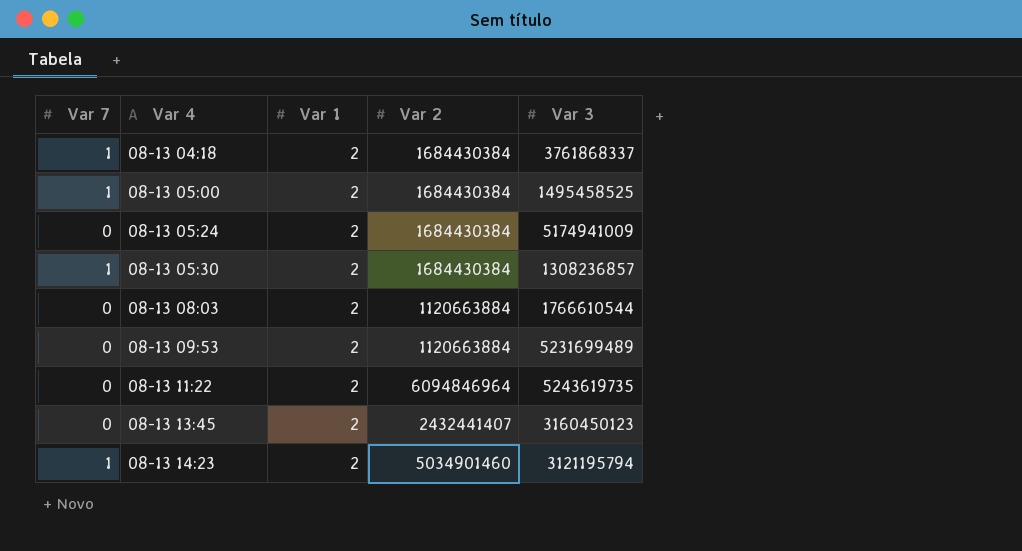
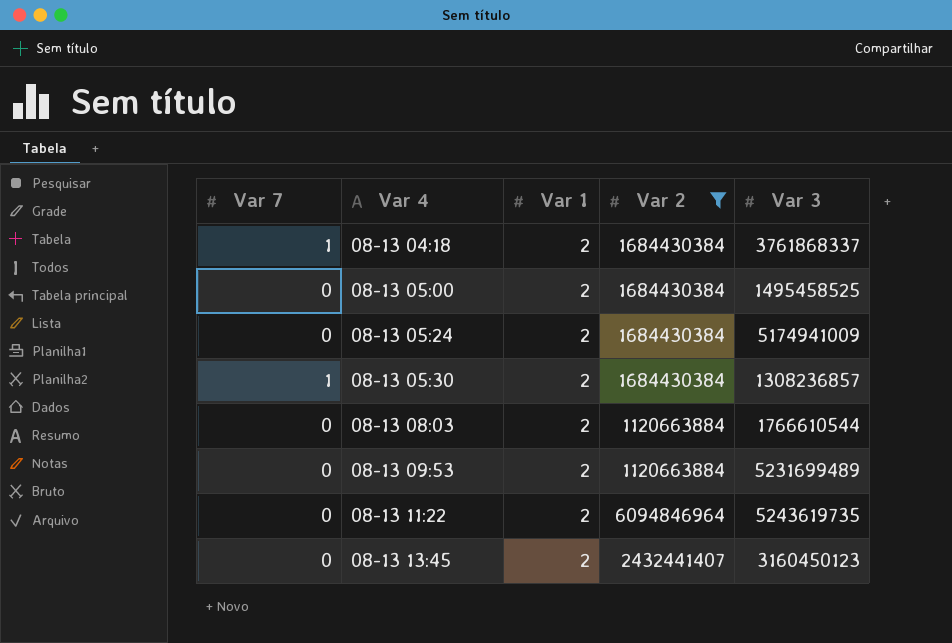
filter: none -> Var 2 != 5034901460
08-13 05:00 | Var 7: 1 -> 0

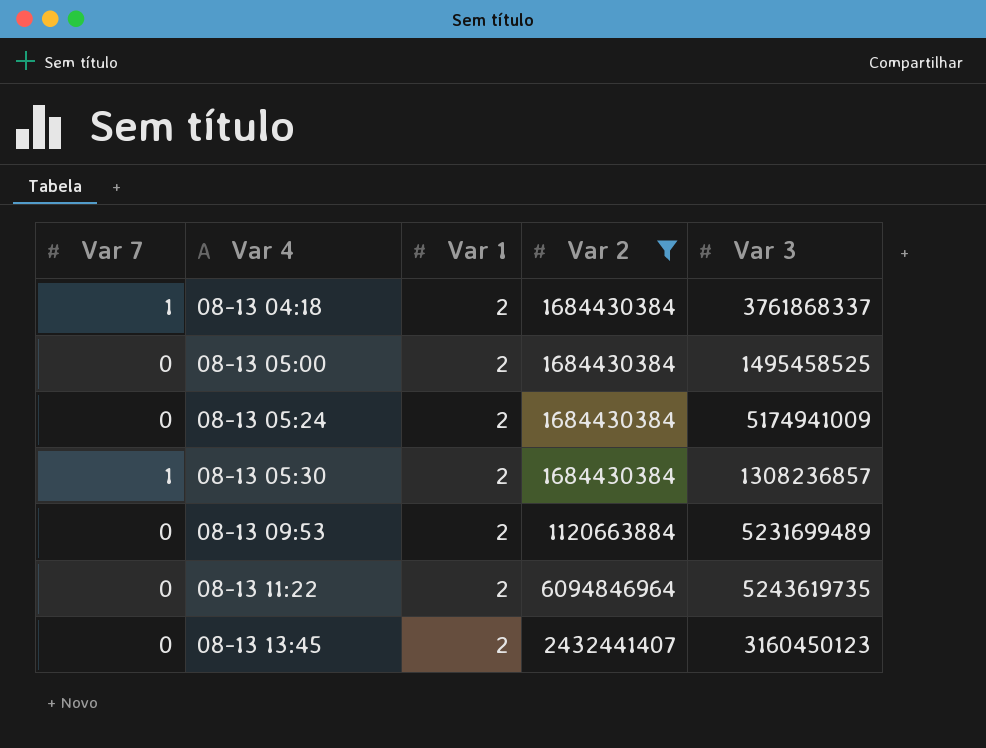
row 08-13 08:03: 0 | 2 | 1120663884 | 1766610544 -> none

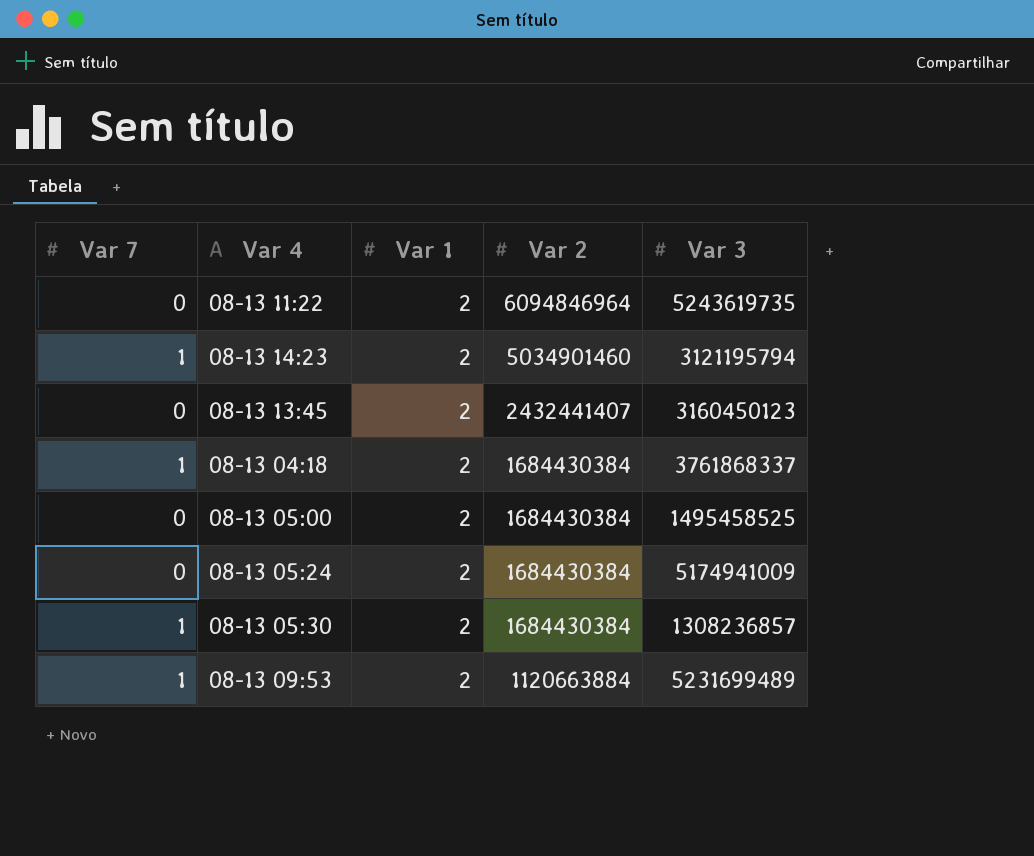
filter: Var 2 != 5034901460 -> none
row order: Var 4 ascending -> Var 2 descending
08-13 09:53 | Var 7: 0 -> 1

